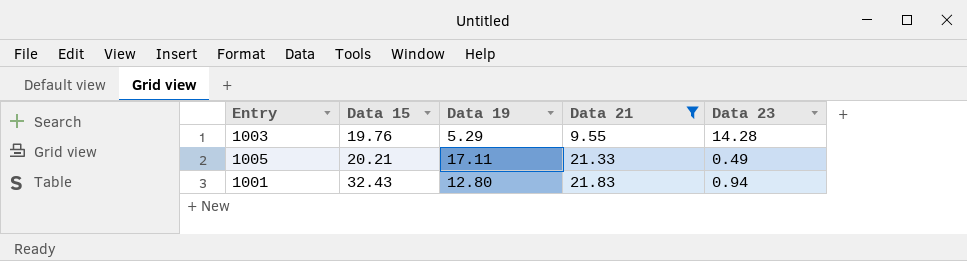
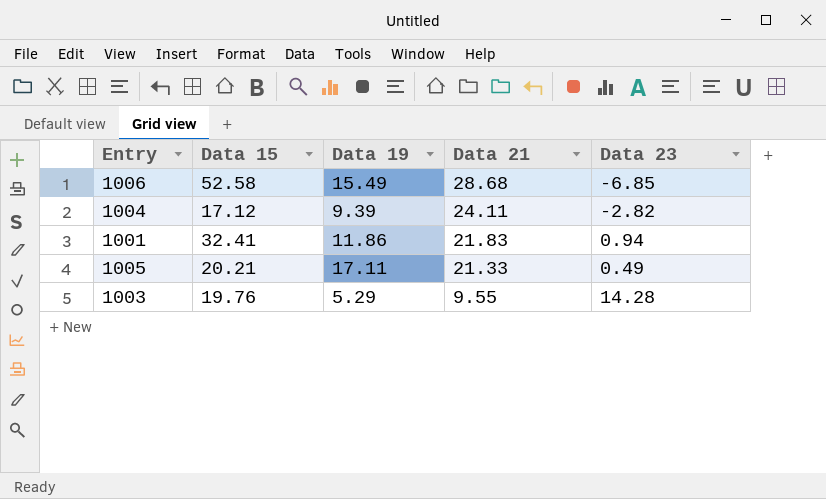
filter: Data 21 <= 21.83 -> none
row order: Data 15 ascending -> Data 21 descending
1001 | Data 15: 32.43 -> 32.41
1001 | Data 19: 12.80 -> 11.86

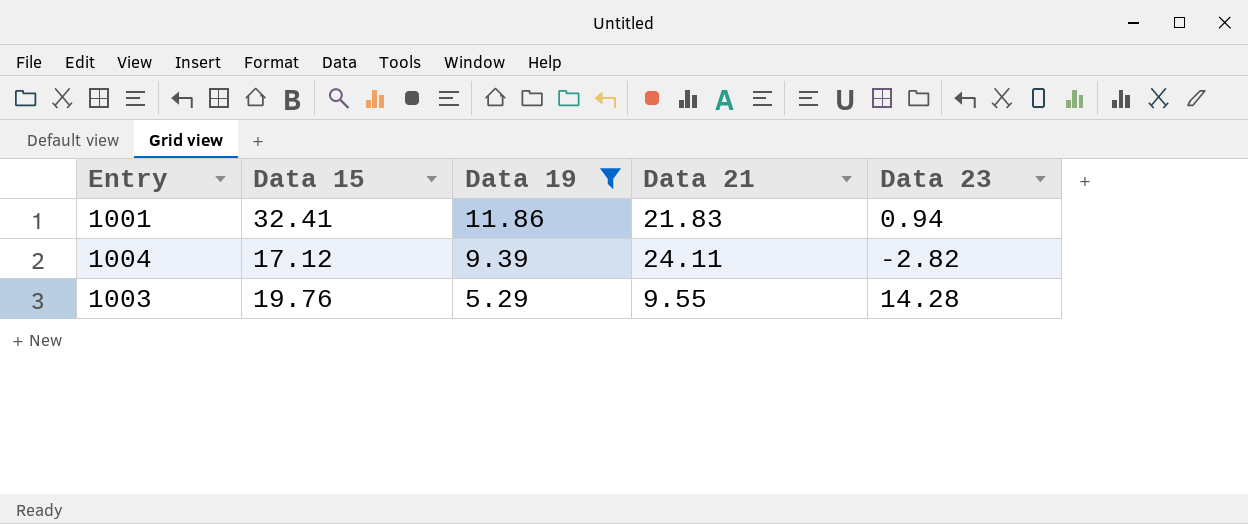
filter: none -> Data 19 <= 11.86
row order: Data 21 descending -> Data 19 descending

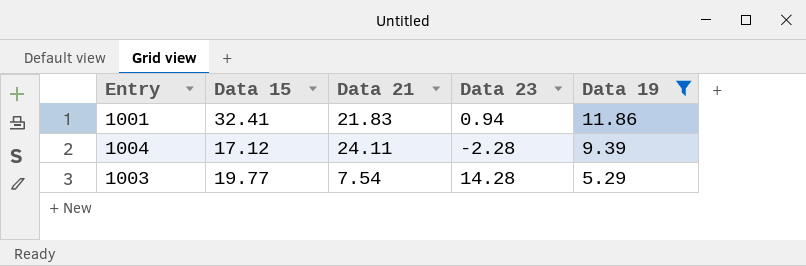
column Data 19 | position: 3 -> 5
1004 | Data 23: -2.82 -> -2.28
1003 | Data 15: 19.76 -> 19.77
1003 | Data 21: 9.55 -> 7.54

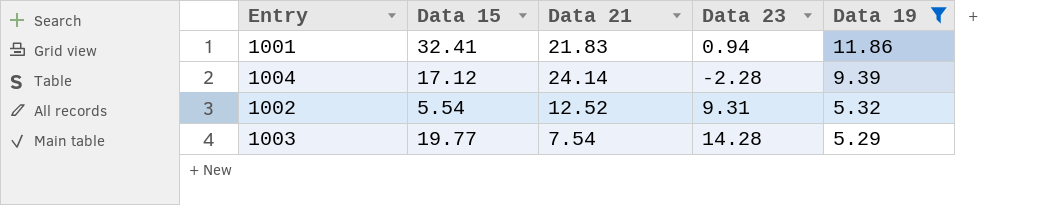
1004 | Data 21: 24.11 -> 24.14
row 1002: none -> 5.54 | 12.52 | 9.31 | 5.32

